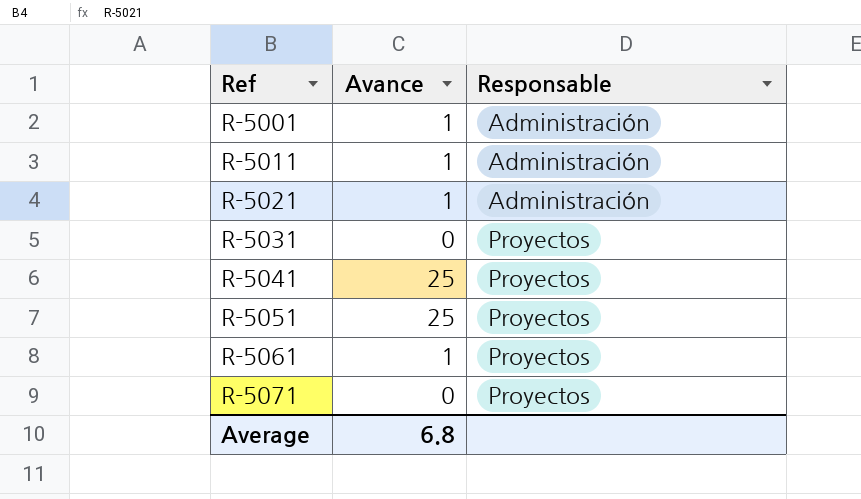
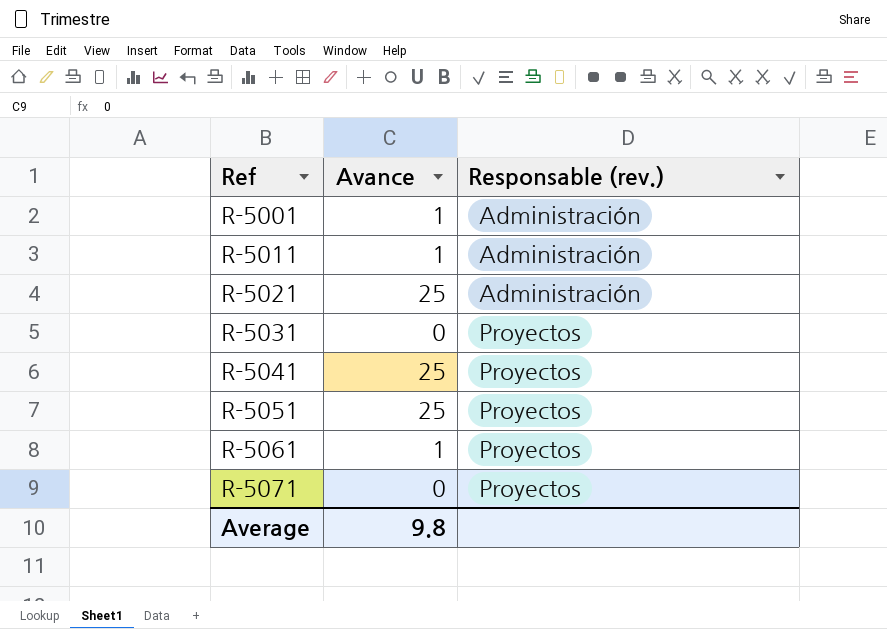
column name: Responsable -> Responsable (rev.)
R-5021 | Avance: 1 -> 25
Average | Avance: 6.8 -> 9.8

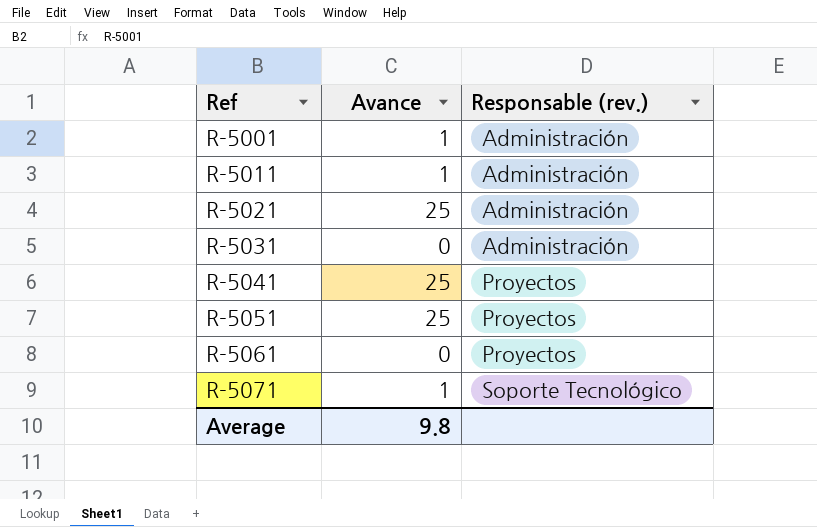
R-5031 | Responsable (rev.): Proyectos -> Administración
R-5061 | Avance: 1 -> 0
R-5071 | Avance: 0 -> 1
R-5071 | Responsable (rev.): Proyectos -> Soporte Tecnológico

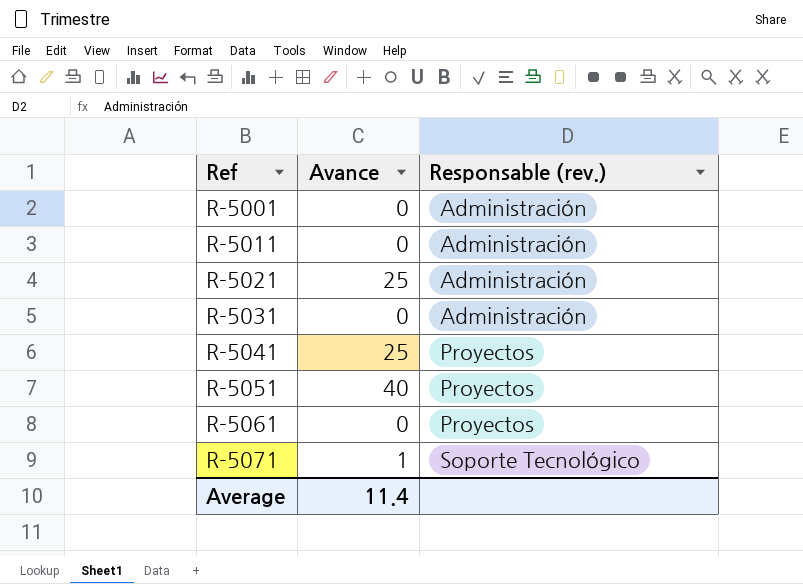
R-5001 | Avance: 1 -> 0
R-5011 | Avance: 1 -> 0
R-5051 | Avance: 25 -> 40
Average | Avance: 9.8 -> 11.4

